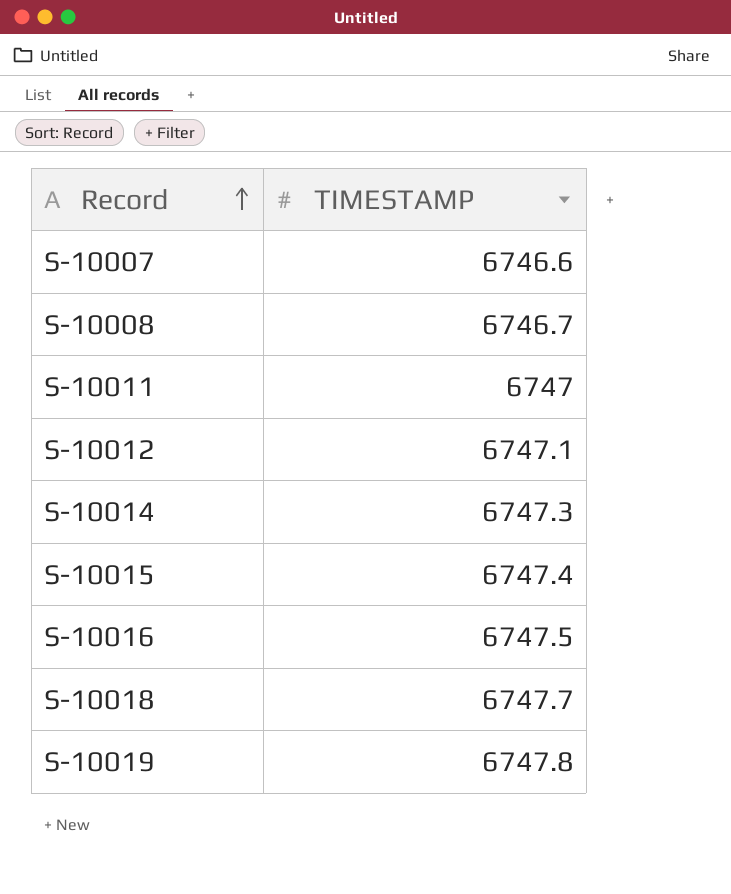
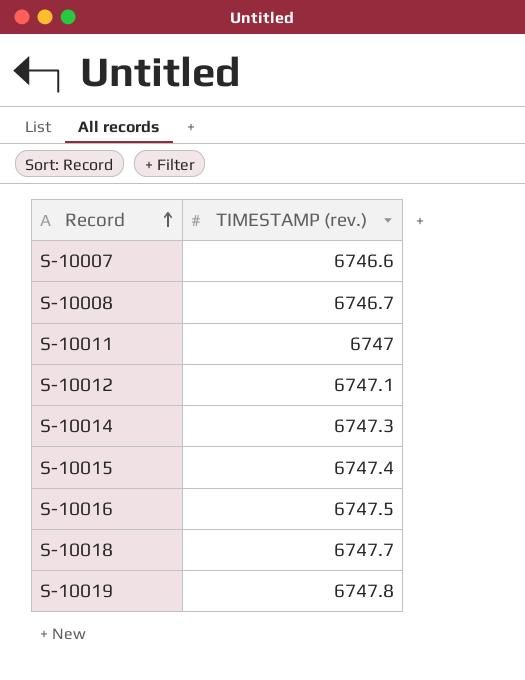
column name: TIMESTAMP -> TIMESTAMP (rev.)

